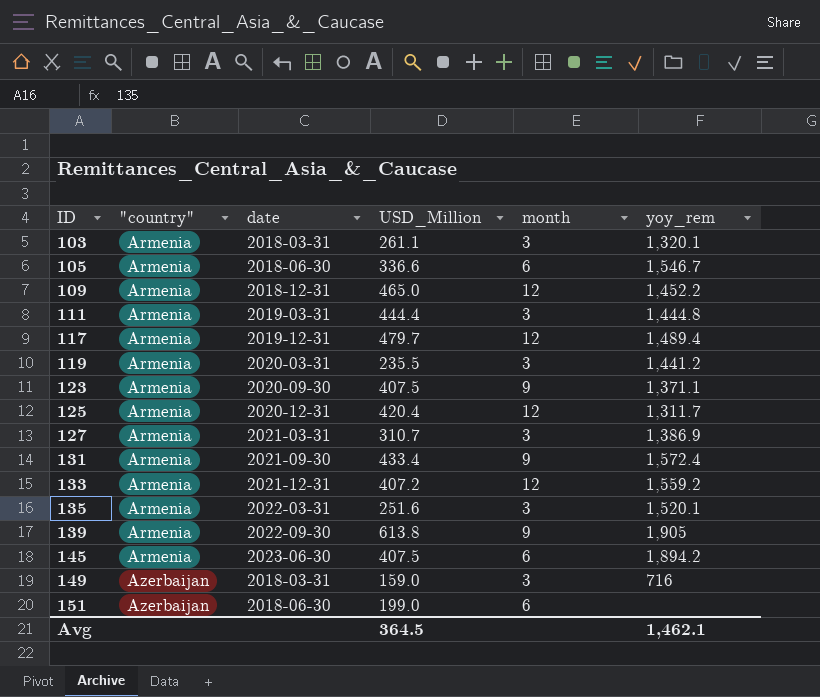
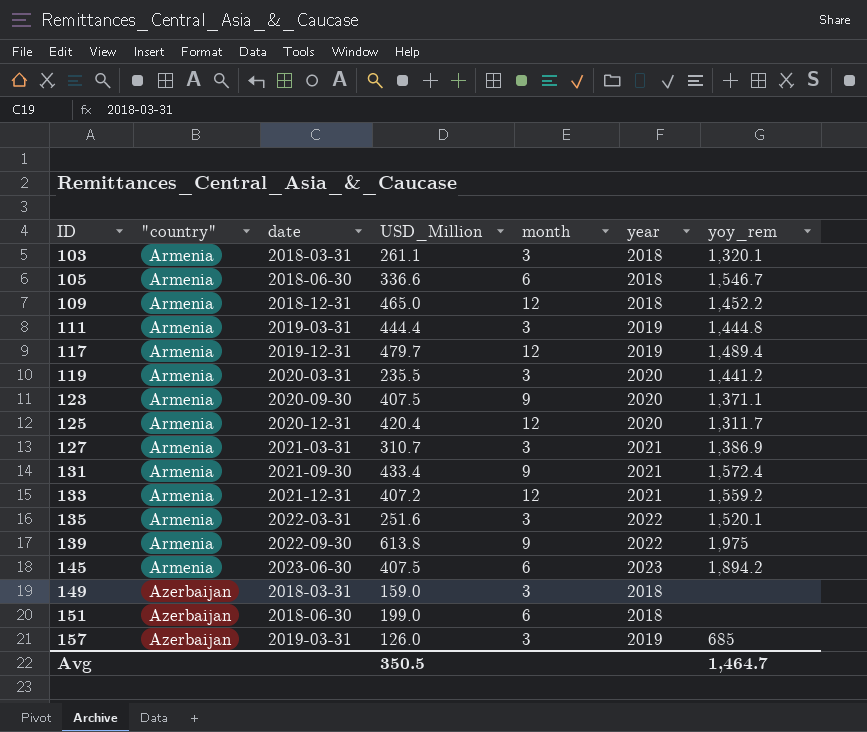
column year | position: none -> 6
139 | yoy_rem: 1,905 -> 1,975
149 | yoy_rem: 716 -> none
row 157: none -> Azerbaijan | 2019-03-31 | 126.0 | 3 | 2019 | 685
Avg | USD_Million: 364.5 -> 350.5
Avg | yoy_rem: 1,462.1 -> 1,464.7

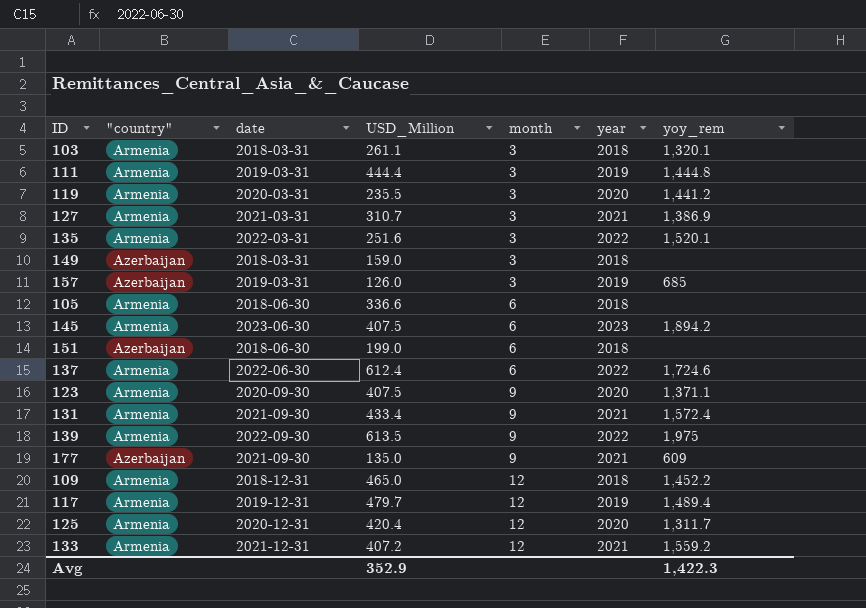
row order: ID ascending -> month ascending
105 | yoy_rem: 1,546.7 -> none
row 137: none -> Armenia | 2022-06-30 | 612.4 | 6 | 2022 | 1,724.6
139 | USD_Million: 613.8 -> 613.5
row 177: none -> Azerbaijan | 2021-09-30 | 135.0 | 9 | 2021 | 609
Avg | USD_Million: 350.5 -> 352.9
Avg | yoy_rem: 1,464.7 -> 1,422.3

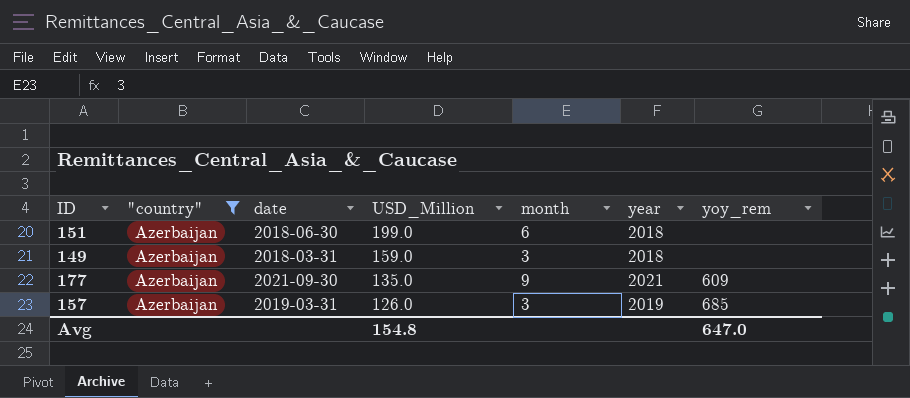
filter: none -> "country" = Azerbaijan
row order: month ascending -> USD_Million descending
Avg | USD_Million: 352.9 -> 154.8
Avg | yoy_rem: 1,422.3 -> 647.0

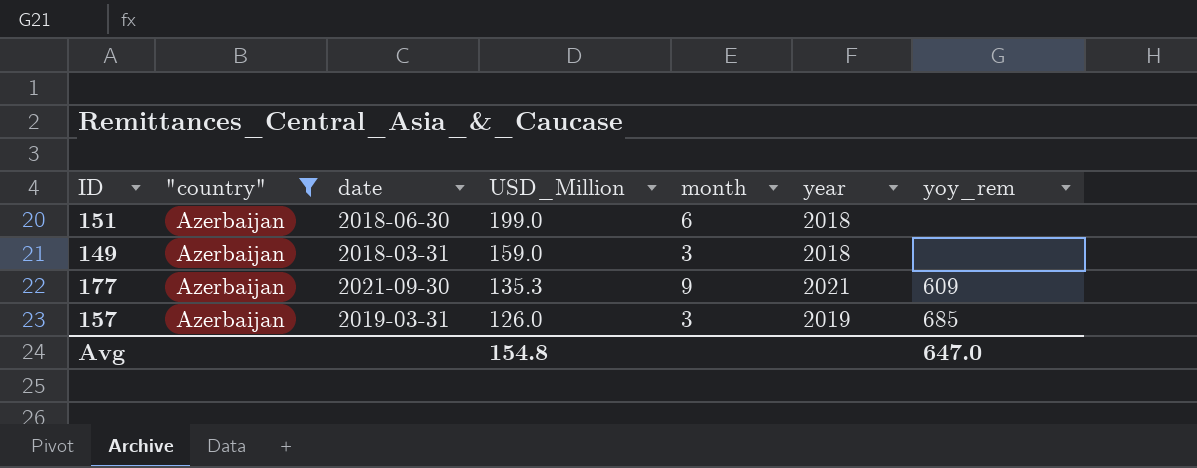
177 | USD_Million: 135.0 -> 135.3

